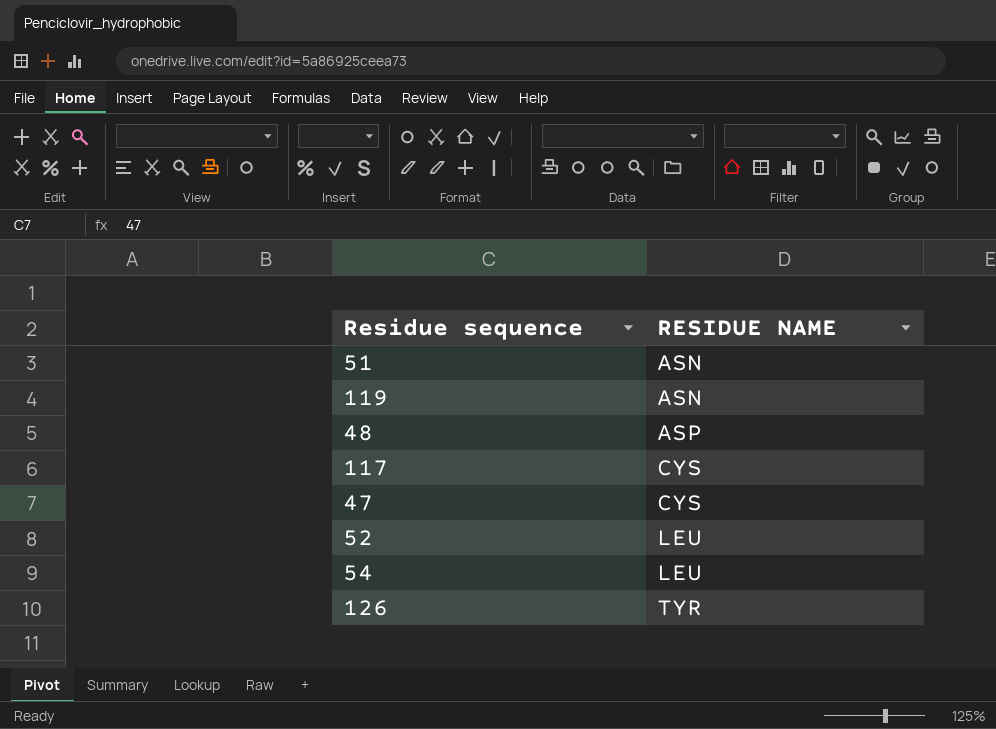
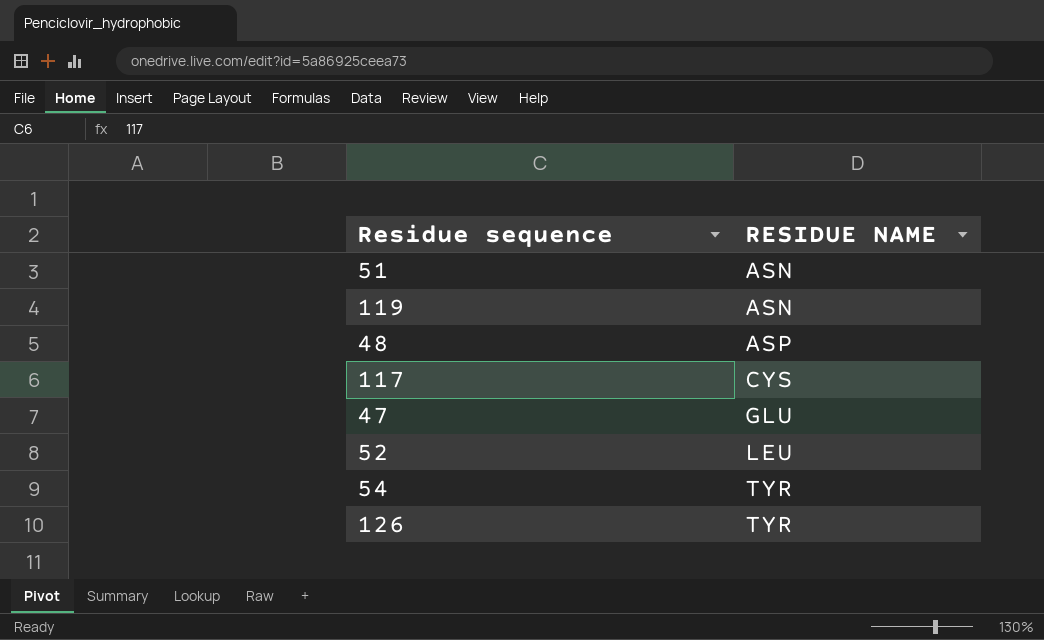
47 | RESIDUE NAME: CYS -> GLU
54 | RESIDUE NAME: LEU -> TYR

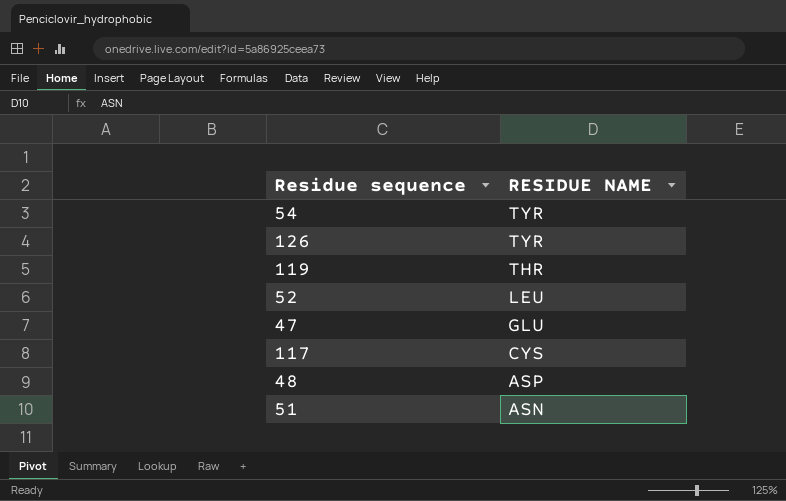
row order: RESIDUE NAME ascending -> RESIDUE NAME descending
119 | RESIDUE NAME: ASN -> THR

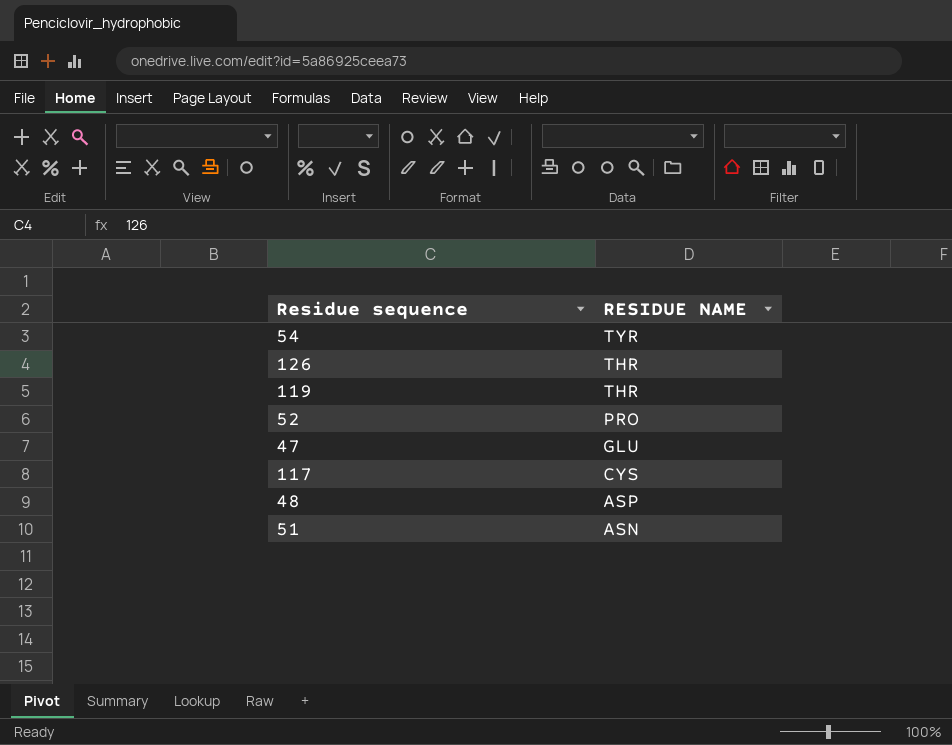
126 | RESIDUE NAME: TYR -> THR
52 | RESIDUE NAME: LEU -> PRO

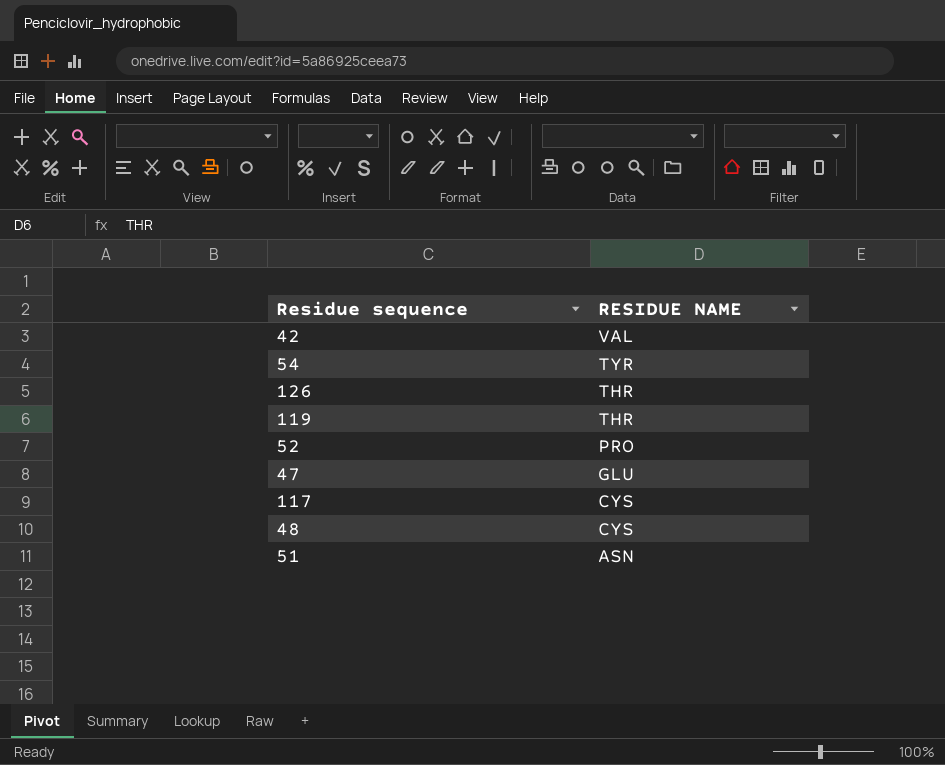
row 42: none -> VAL
48 | RESIDUE NAME: ASP -> CYS

